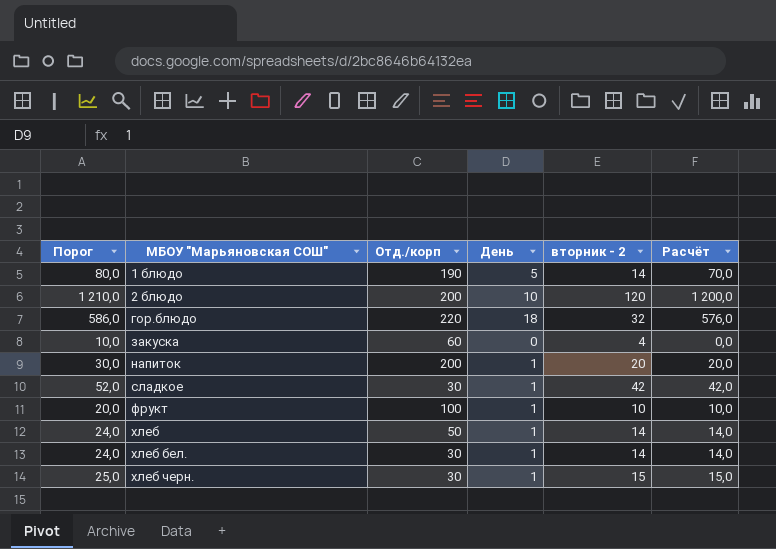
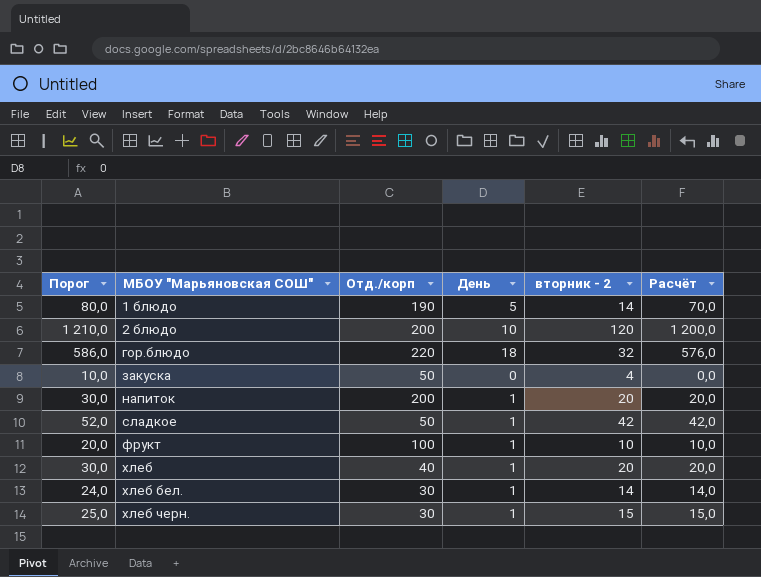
закуска | Отд./корп: 60 -> 50
сладкое | Отд./корп: 30 -> 50
хлеб | Порог: 24,0 -> 30,0
хлеб | Отд./корп: 50 -> 40
хлеб | вторник - 2: 14 -> 20
хлеб | Расчёт: 14,0 -> 20,0

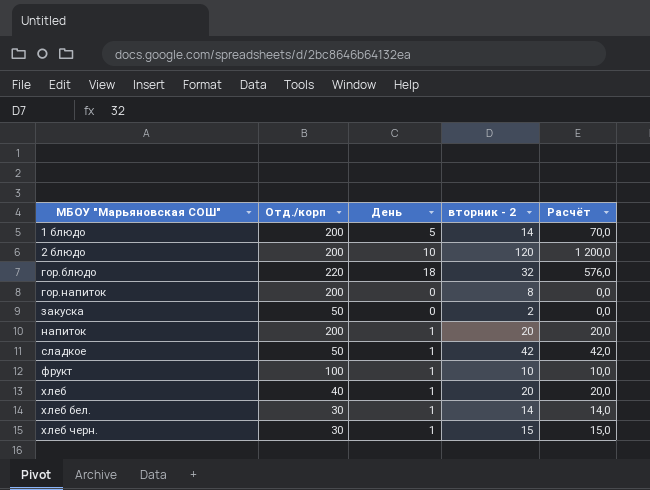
column Порог | formula: [Расчёт] + 10 -> none
1 блюдо | Отд./корп: 190 -> 200
row гор.напиток: none -> 200 | 0 | 8 | 0,0
закуска | вторник - 2: 4 -> 2

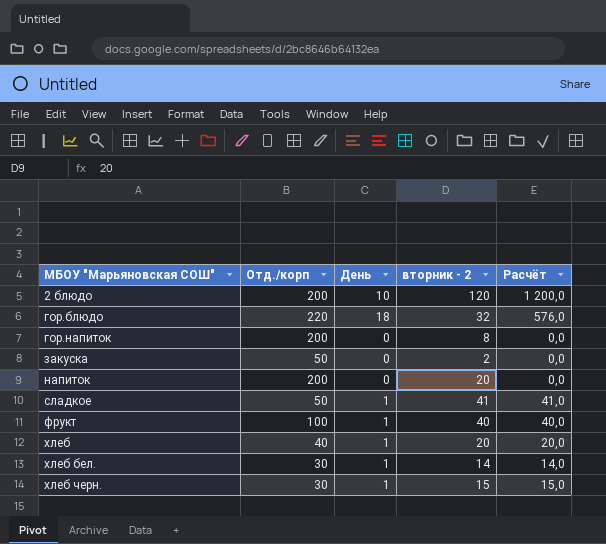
row 1 блюдо: 200 | 5 | 14 | 70,0 -> none
напиток | День: 1 -> 0
напиток | Расчёт: 20,0 -> 0,0
сладкое | вторник - 2: 42 -> 41
сладкое | Расчёт: 42,0 -> 41,0
фрукт | вторник - 2: 10 -> 40
фрукт | Расчёт: 10,0 -> 40,0

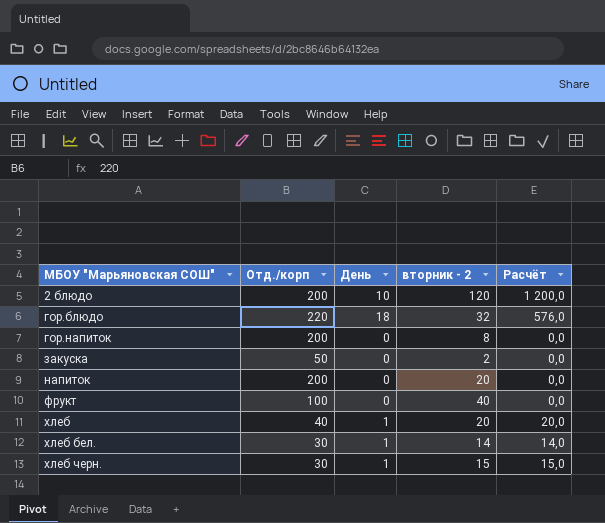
row сладкое: 50 | 1 | 41 | 41,0 -> none
фрукт | День: 1 -> 0
фрукт | Расчёт: 40,0 -> 0,0

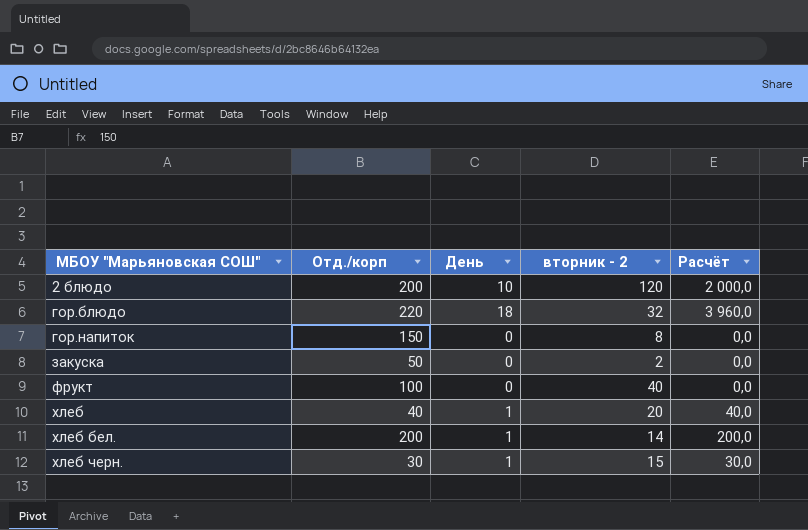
column Расчёт | formula: [День] * [вторник - 2] -> [Отд./корп] * [День]
row напиток: 200 | 0 | 20 | 0,0 -> none
гор.напиток | Отд./корп: 200 -> 150
хлеб бел. | Отд./корп: 30 -> 200

